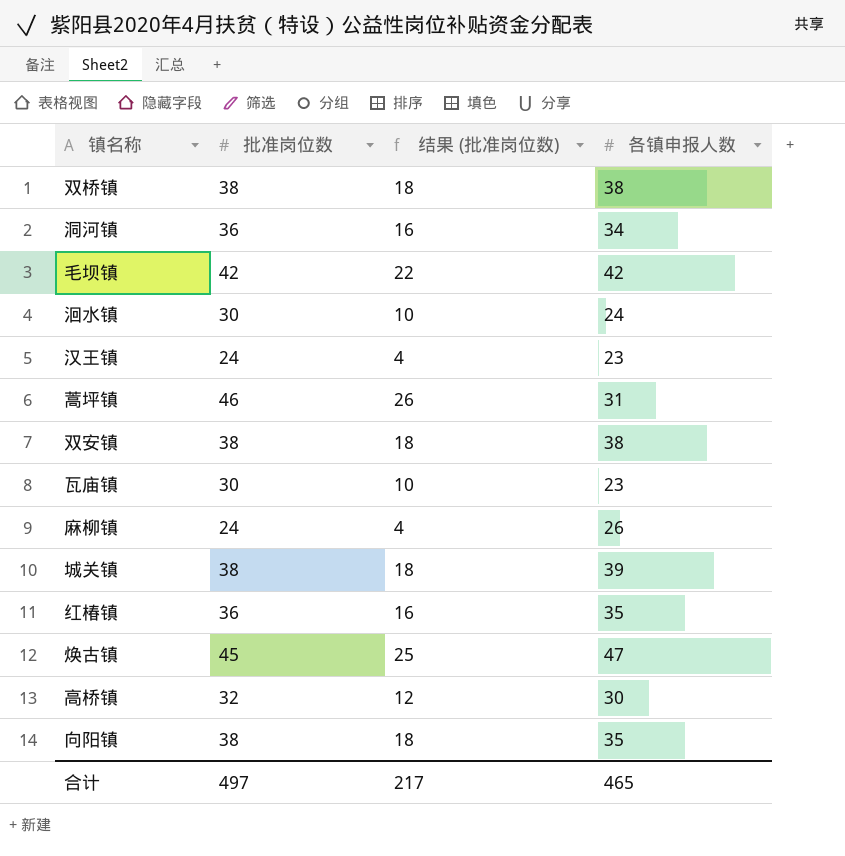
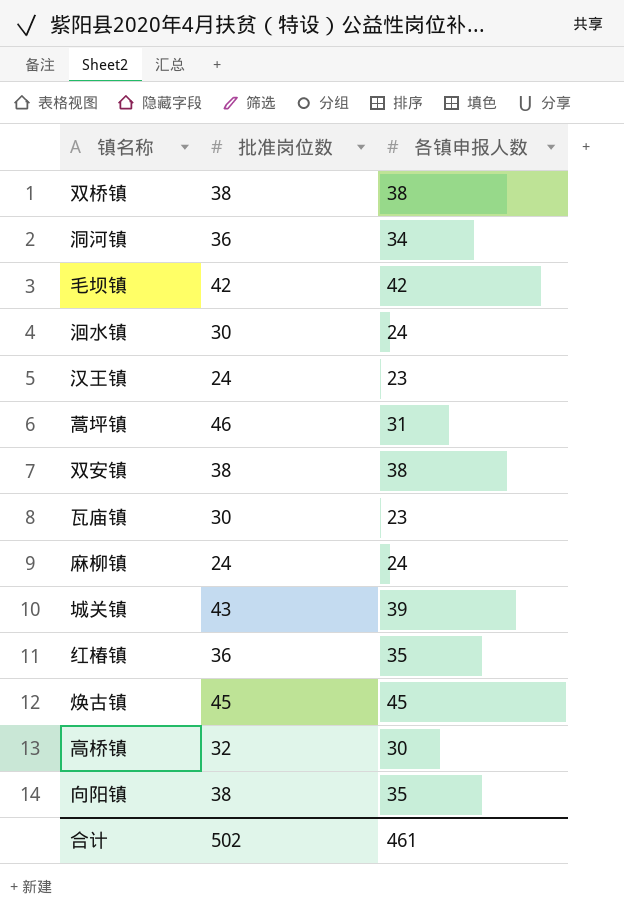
column 结果 (批准岗位数) | formula: [批准岗位数] - 20 -> none
麻柳镇 | 各镇申报人数: 26 -> 24
城关镇 | 批准岗位数: 38 -> 43
焕古镇 | 各镇申报人数: 47 -> 45
合计 | 批准岗位数: 497 -> 502
合计 | 各镇申报人数: 465 -> 461

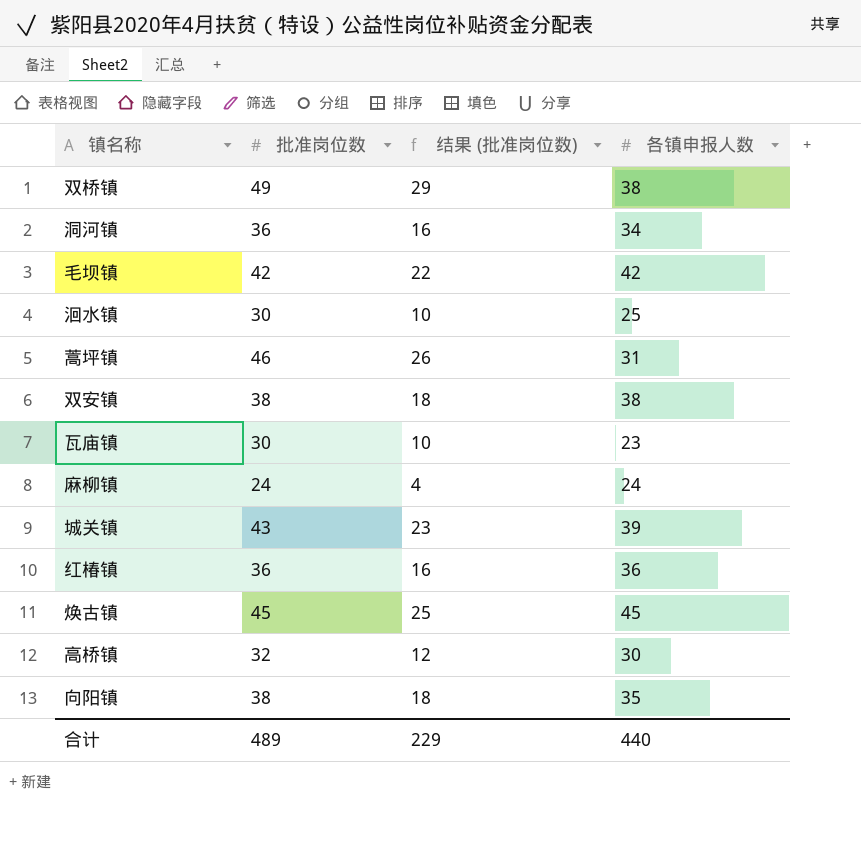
column 结果 (批准岗位数) | formula: none -> [批准岗位数] - 20
row 汉王镇: 24 | 23 -> none
双桥镇 | 批准岗位数: 38 -> 49
洄水镇 | 各镇申报人数: 24 -> 25
红椿镇 | 各镇申报人数: 35 -> 36
合计 | 批准岗位数: 502 -> 489
合计 | 各镇申报人数: 461 -> 440

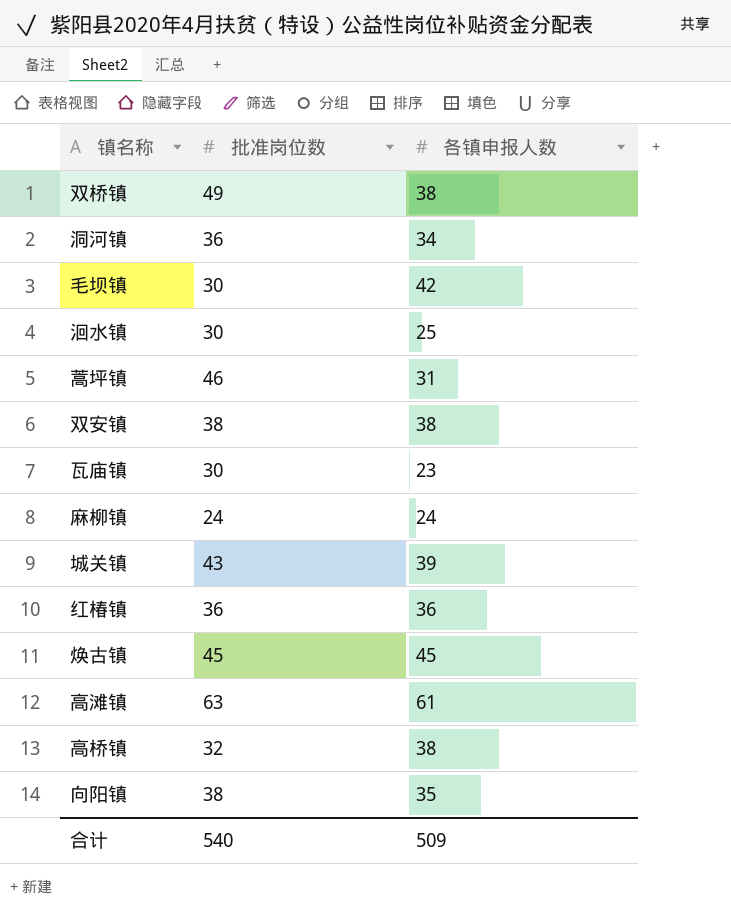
column 结果 (批准岗位数) | formula: [批准岗位数] - 20 -> none
毛坝镇 | 批准岗位数: 42 -> 30
row 高滩镇: none -> 63 | 61
高桥镇 | 各镇申报人数: 30 -> 38
合计 | 批准岗位数: 489 -> 540
合计 | 各镇申报人数: 440 -> 509

